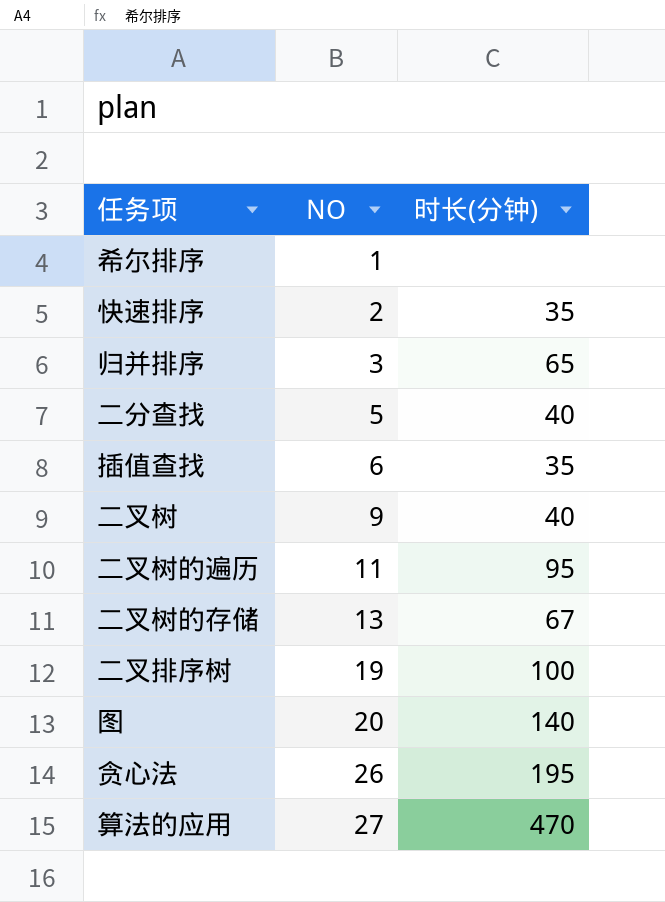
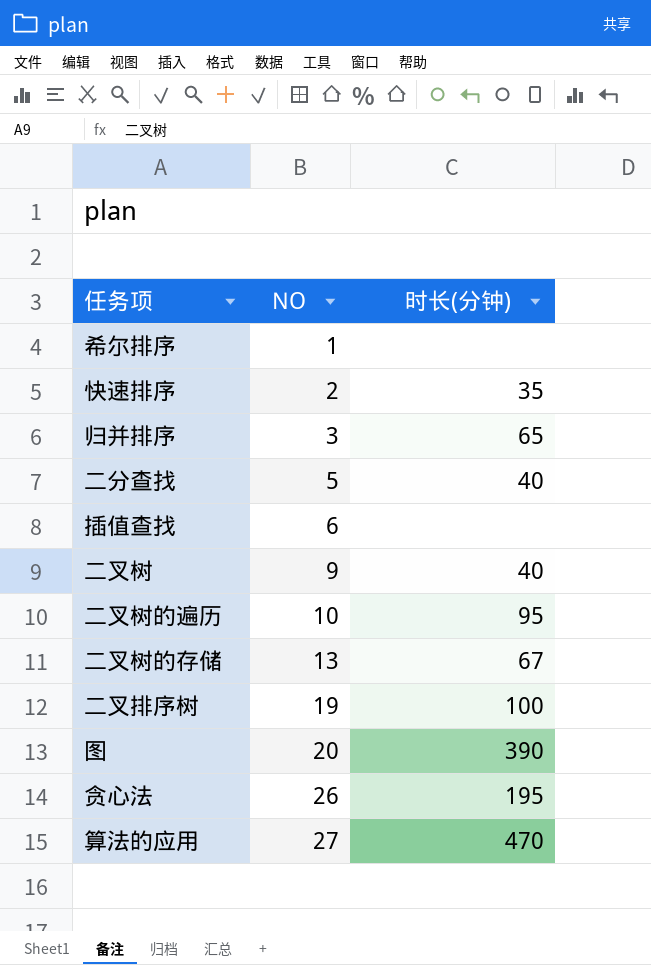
插值查找 | 时长(分钟): 35 -> none
二叉树的遍历 | NO: 11 -> 10
图 | 时长(分钟): 140 -> 390

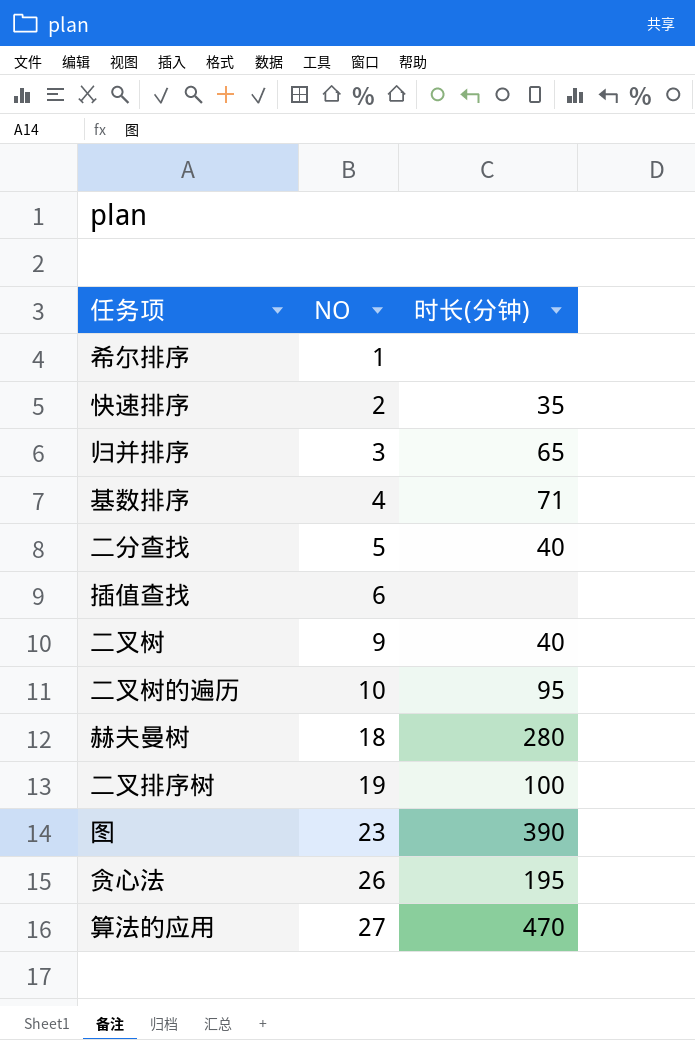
row 二叉树的存储: 13 | 67 -> none
row 基数排序: none -> 4 | 71
row 赫夫曼树: none -> 18 | 280
图 | NO: 20 -> 23

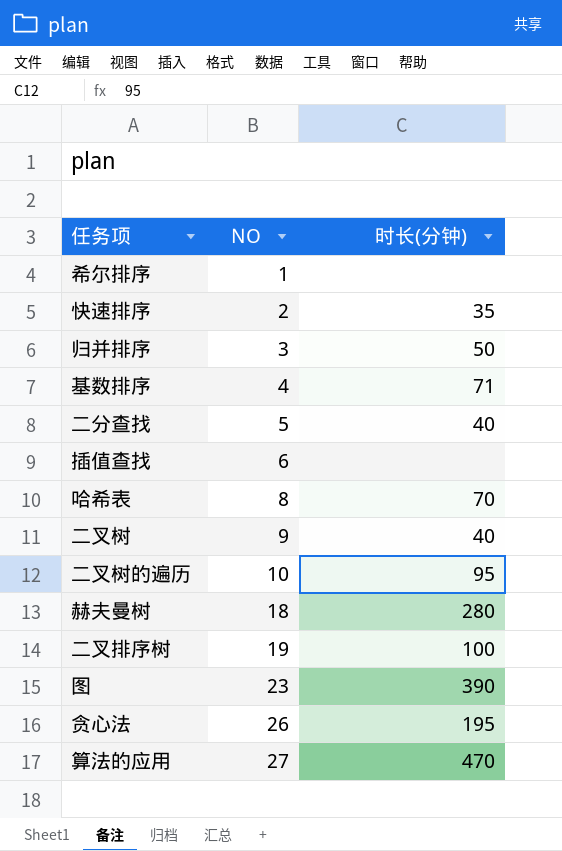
归并排序 | 时长(分钟): 65 -> 50
row 哈希表: none -> 8 | 70

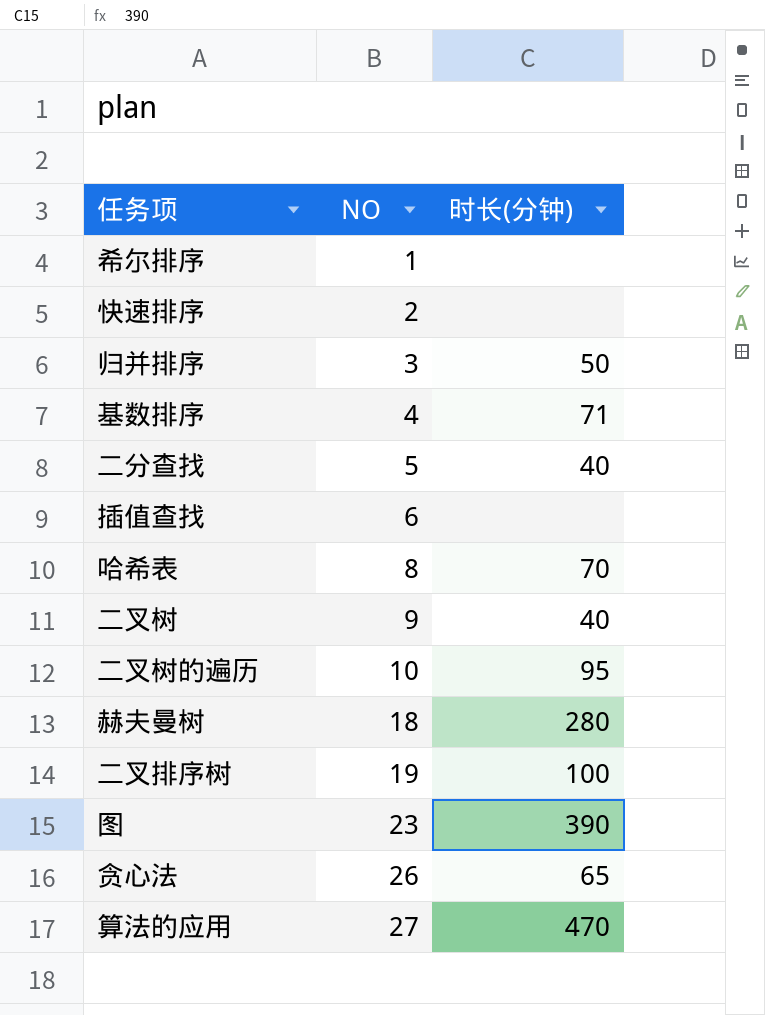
快速排序 | 时长(分钟): 35 -> none
贪心法 | 时长(分钟): 195 -> 65

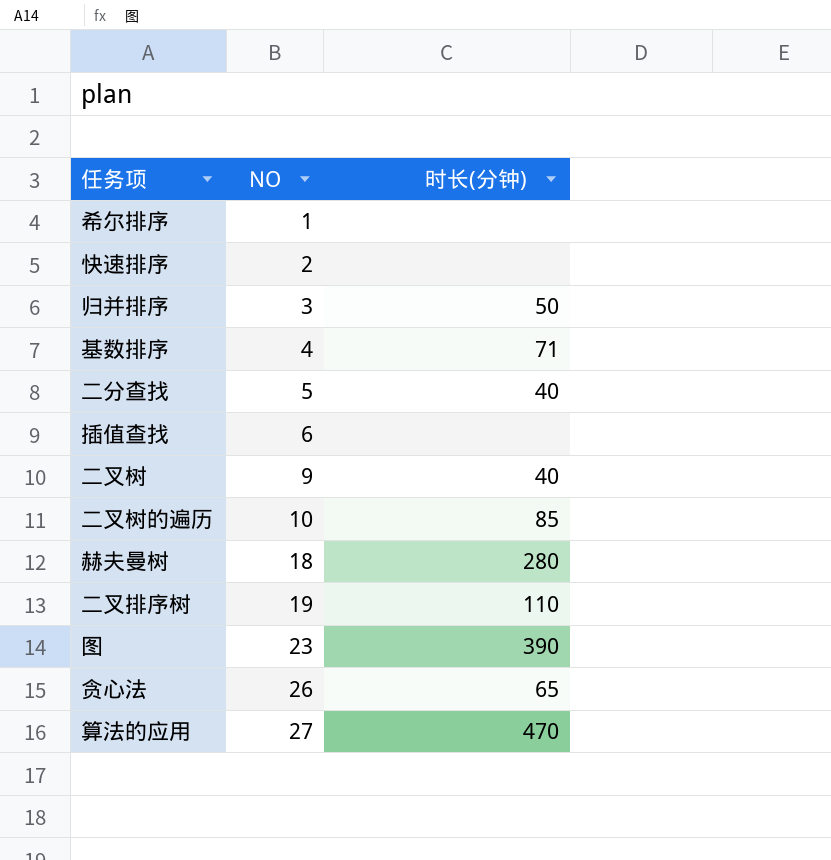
row 哈希表: 8 | 70 -> none
二叉树的遍历 | 时长(分钟): 95 -> 85
二叉排序树 | 时长(分钟): 100 -> 110

